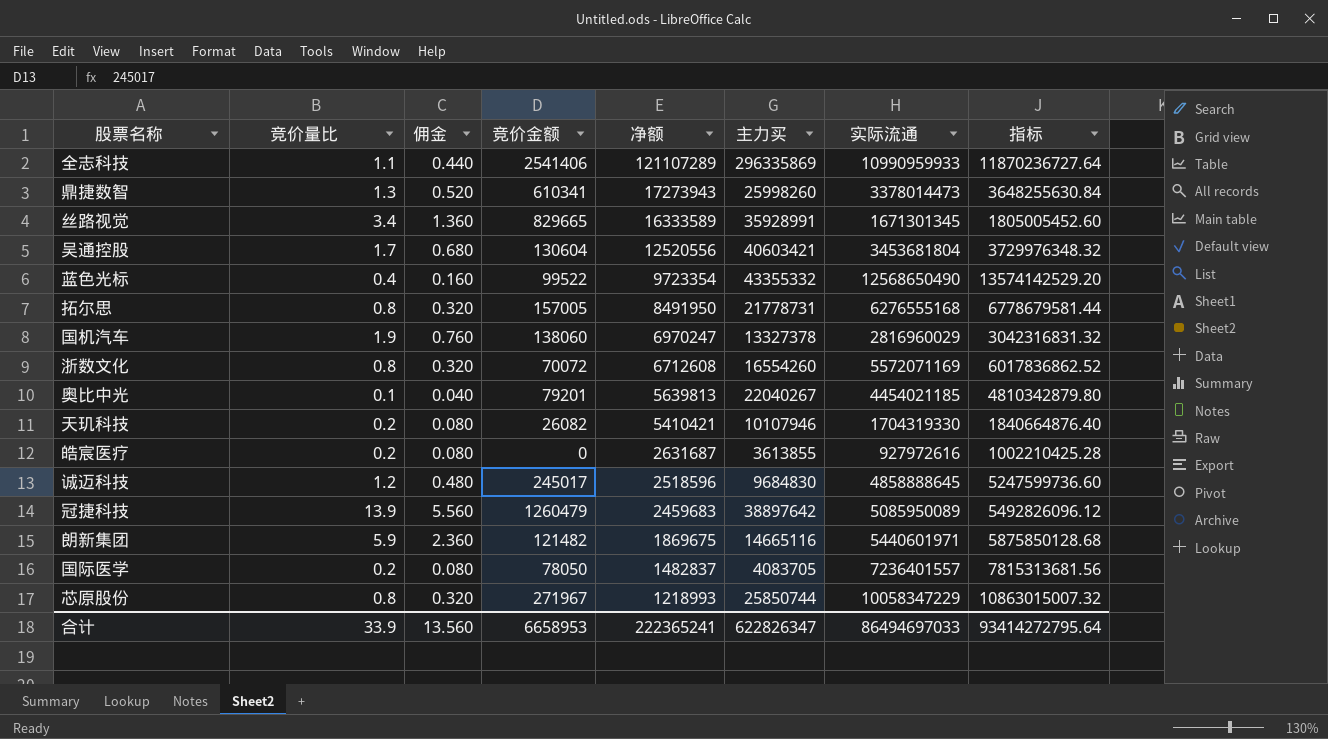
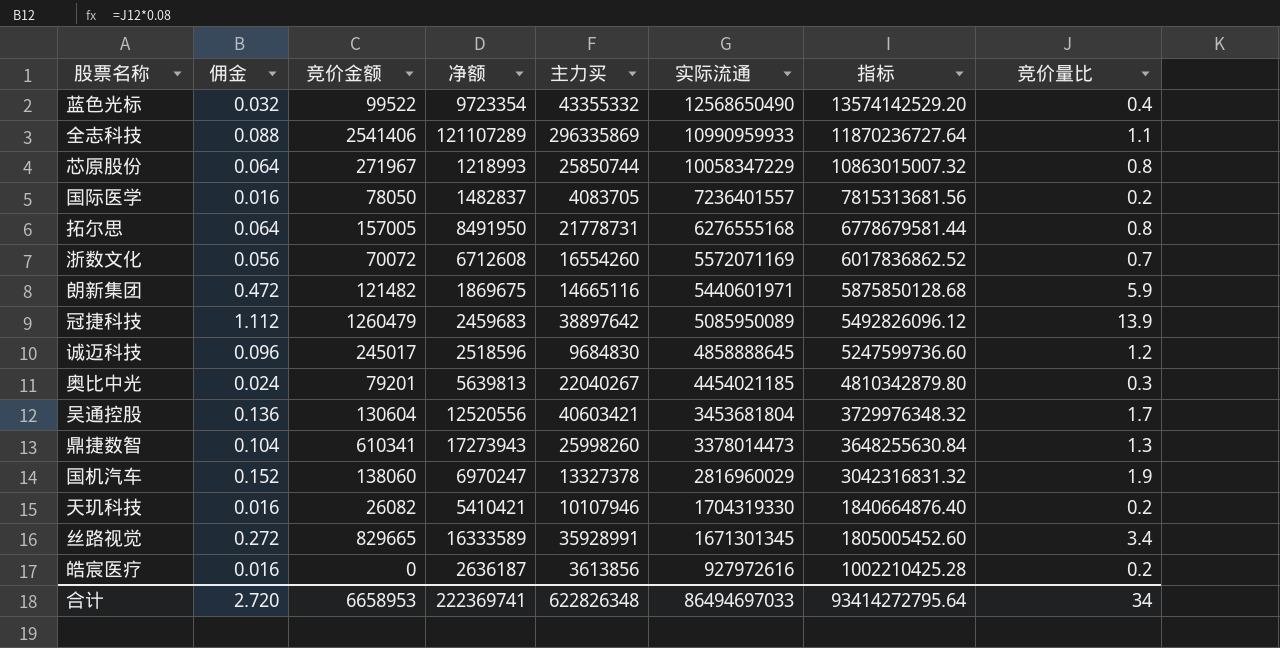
row order: 净额 descending -> 实际流通 descending
column 佣金 | formula: [竞价量比] * 0.4 -> [竞价量比] * 0.08
column 竞价量比 | position: 2 -> 8
浙数文化 | 竞价量比: 0.8 -> 0.7
奥比中光 | 竞价量比: 0.1 -> 0.3
皓宸医疗 | 净额: 2631687 -> 2636187
皓宸医疗 | 主力买: 3613855 -> 3613856
合计 | 佣金: 13.560 -> 2.720
合计 | 净额: 222365241 -> 222369741
合计 | 主力买: 622826347 -> 622826348
合计 | 竞价量比: 33.9 -> 34

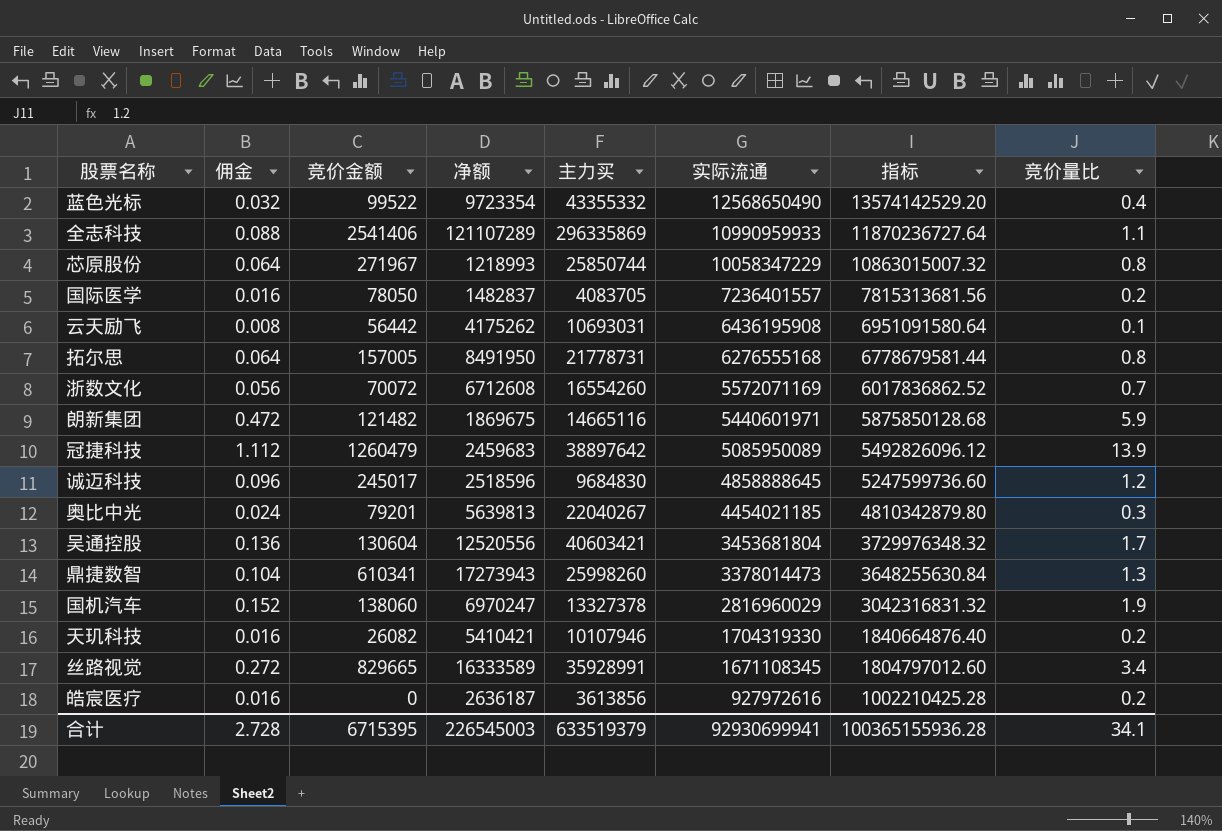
row 云天励飞: none -> 0.008 | 56442 | 4175262 | 10693031 | 6436195908 | 6951091580.64 | 0.1
丝路视觉 | 实际流通: 1671301345 -> 1671108345
丝路视觉 | 指标: 1805005452.60 -> 1804797012.60
合计 | 佣金: 2.720 -> 2.728
合计 | 竞价金额: 6658953 -> 6715395
合计 | 净额: 222369741 -> 226545003
合计 | 主力买: 622826348 -> 633519379
合计 | 实际流通: 86494697033 -> 92930699941
合计 | 指标: 93414272795.64 -> 100365155936.28
合计 | 竞价量比: 34 -> 34.1

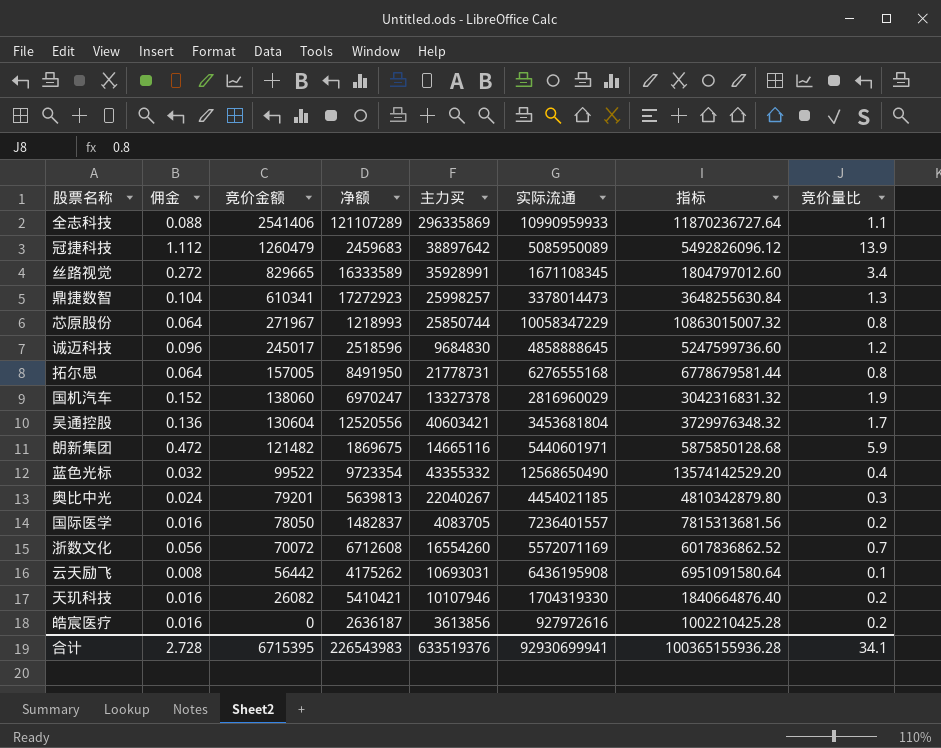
row order: 实际流通 descending -> 竞价金额 descending
鼎捷数智 | 净额: 17273943 -> 17272923
鼎捷数智 | 主力买: 25998260 -> 25998257
合计 | 净额: 226545003 -> 226543983
合计 | 主力买: 633519379 -> 633519376

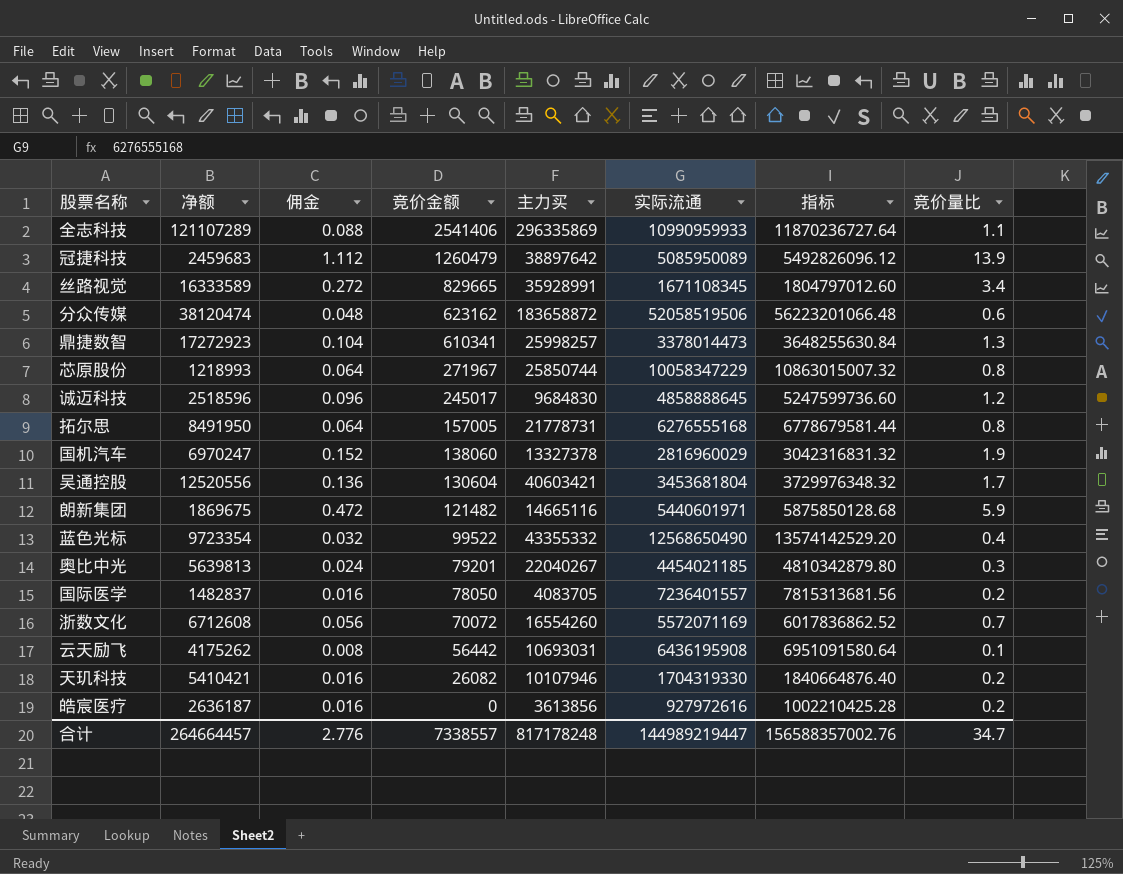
column 净额 | position: 4 -> 2
row 分众传媒: none -> 38120474 | 0.048 | 623162 | 183658872 | 52058519506 | 56223201066.48 | 0.6
合计 | 净额: 226543983 -> 264664457
合计 | 佣金: 2.728 -> 2.776
合计 | 竞价金额: 6715395 -> 7338557
合计 | 主力买: 633519376 -> 817178248
合计 | 实际流通: 92930699941 -> 144989219447
合计 | 指标: 100365155936.28 -> 156588357002.76
合计 | 竞价量比: 34.1 -> 34.7

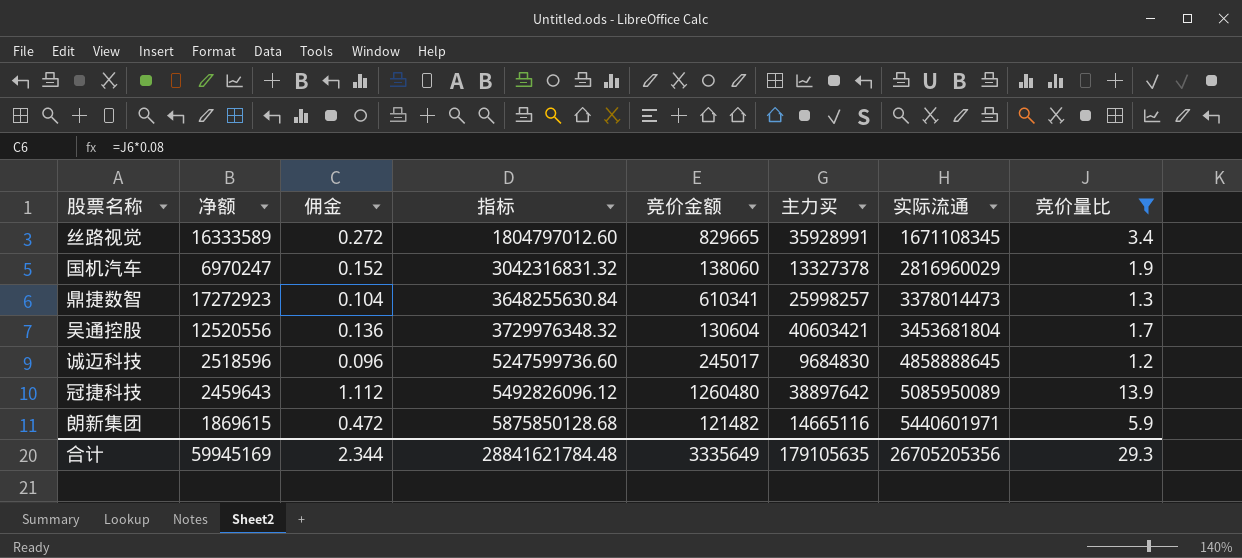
filter: none -> 竞价量比 >= 1.2
row order: 竞价金额 descending -> 指标 ascending
column 指标 | position: 7 -> 4
冠捷科技 | 净额: 2459683 -> 2459643
冠捷科技 | 竞价金额: 1260479 -> 1260480
朗新集团 | 净额: 1869675 -> 1869615
合计 | 净额: 264664457 -> 59945169
合计 | 佣金: 2.776 -> 2.344
合计 | 指标: 156588357002.76 -> 28841621784.48
合计 | 竞价金额: 7338557 -> 3335649
合计 | 主力买: 817178248 -> 179105635
合计 | 实际流通: 144989219447 -> 26705205356
合计 | 竞价量比: 34.7 -> 29.3

